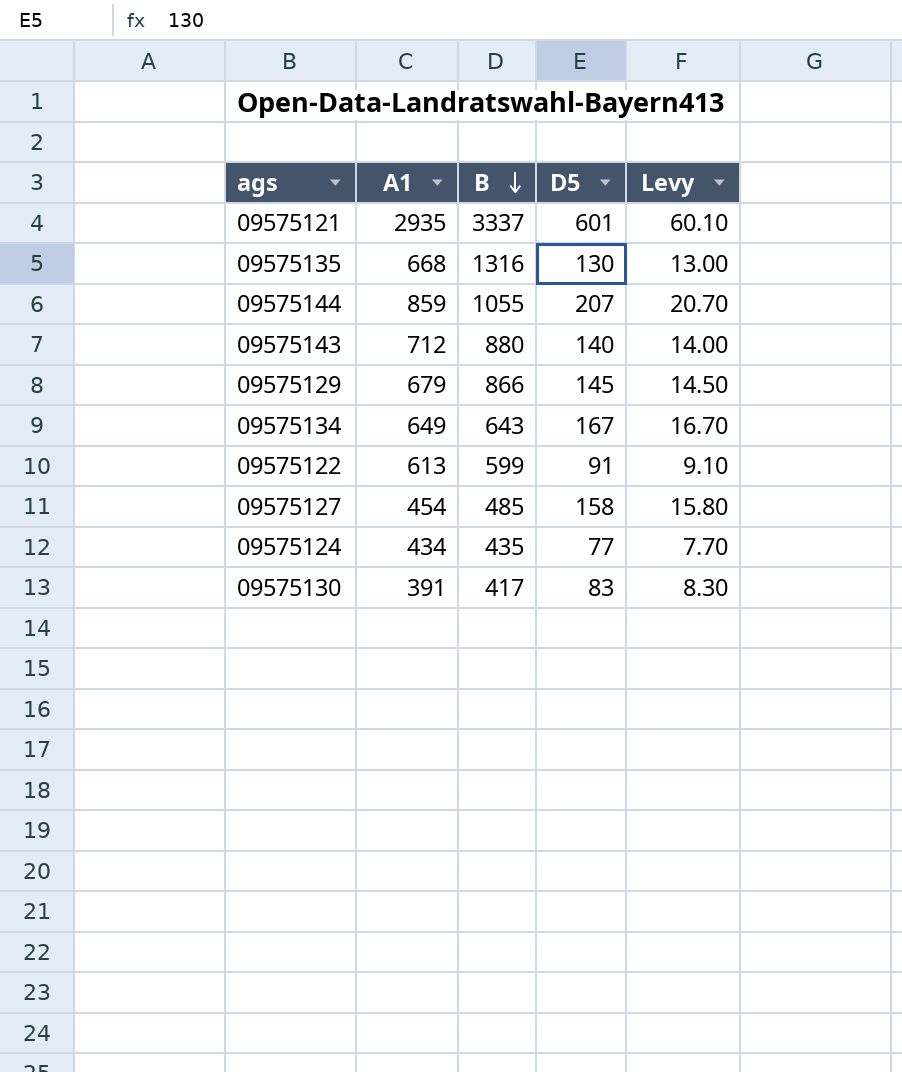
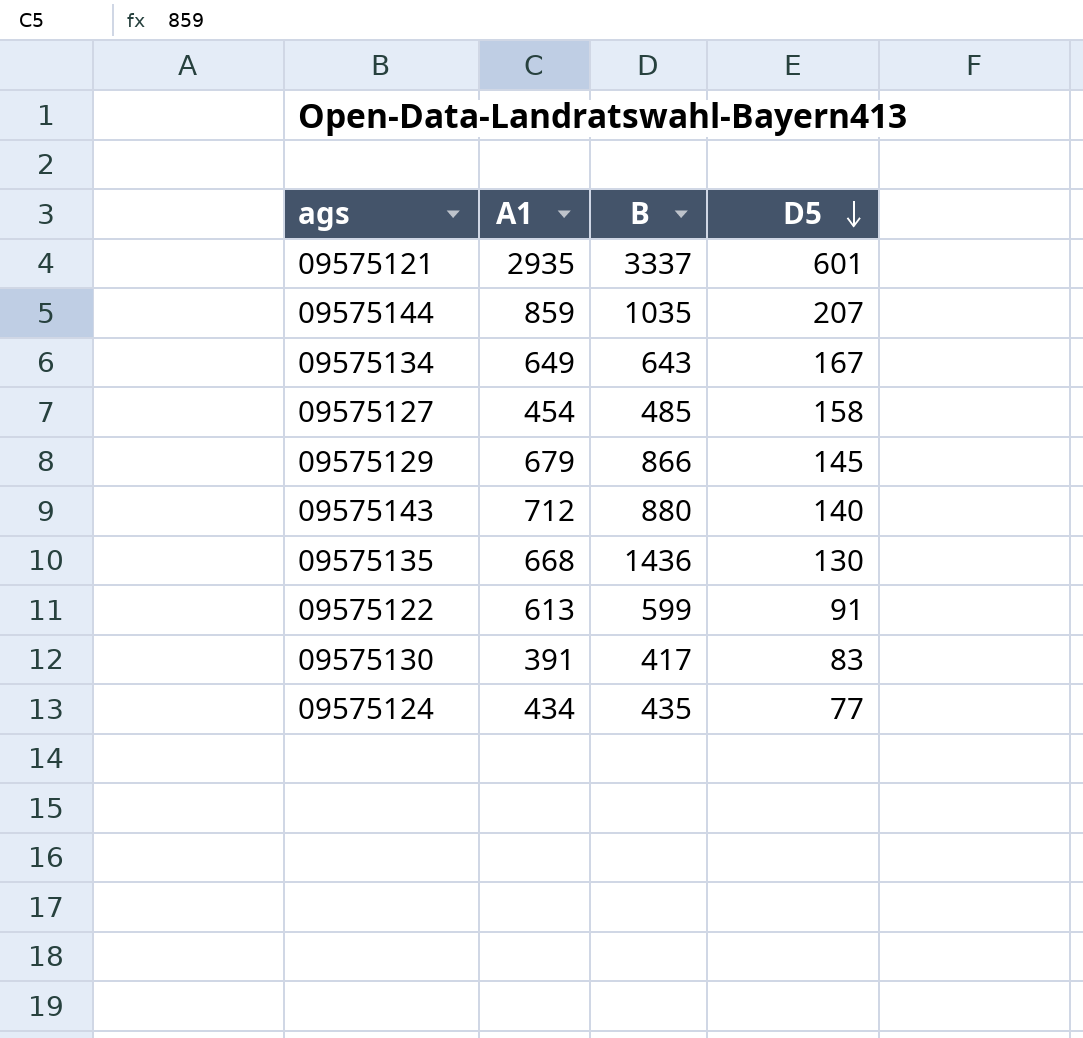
row order: B descending -> D5 descending
column Levy | formula: [D5] * 0.1 -> none
09575144 | B: 1055 -> 1035
09575135 | B: 1316 -> 1436

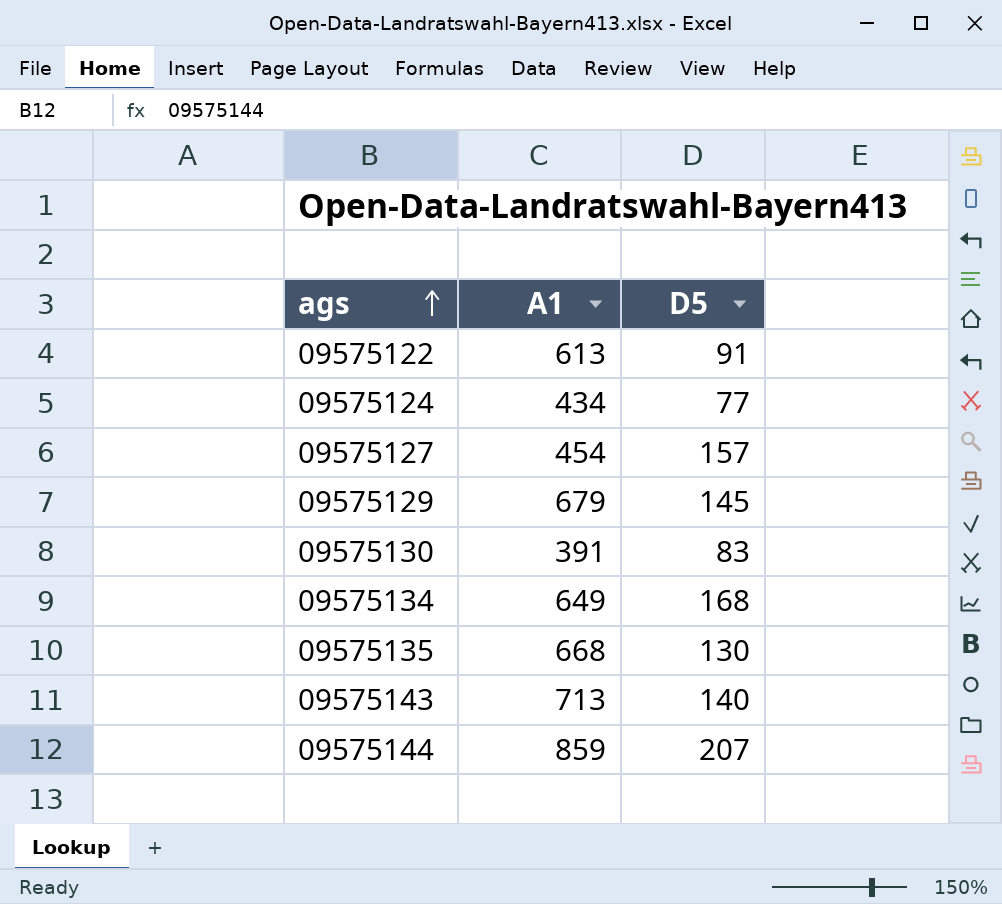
row order: D5 descending -> ags ascending
column B | position: 3 -> none
row 09575121: 2935 | 3337 | 601 -> none
09575127 | D5: 158 -> 157
09575134 | D5: 167 -> 168
09575143 | A1: 712 -> 713

